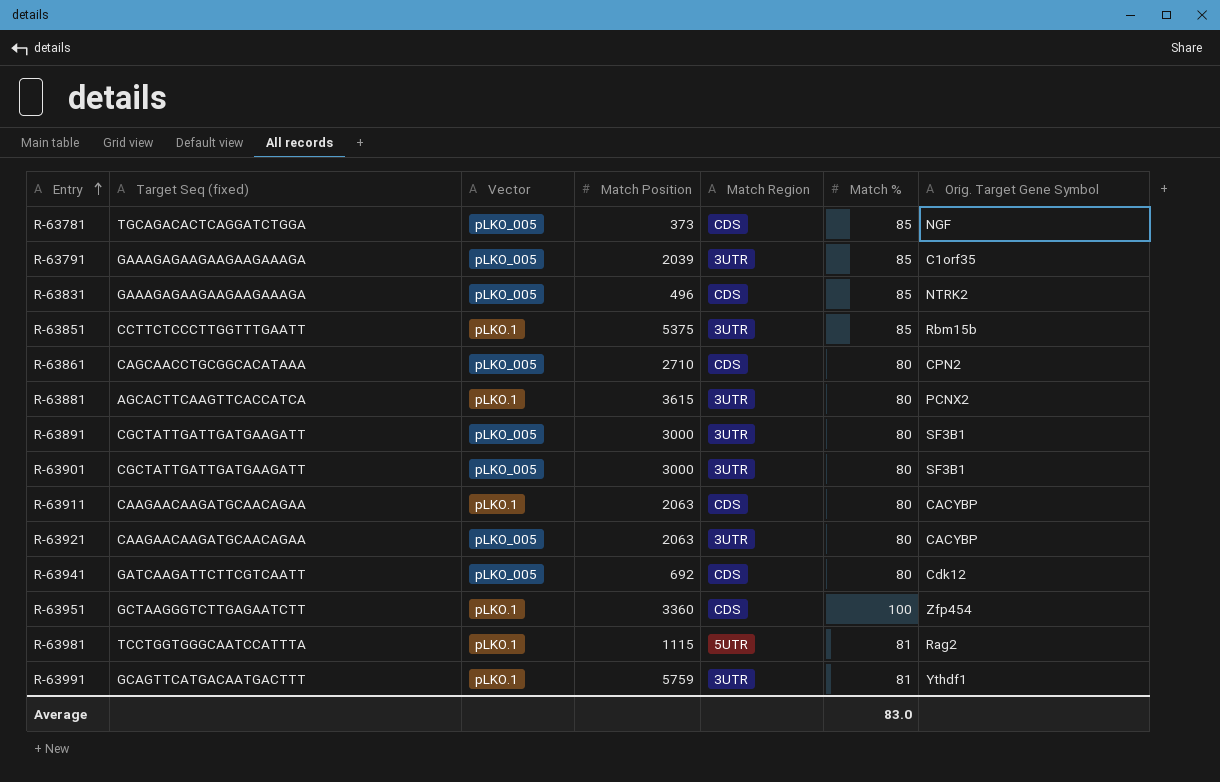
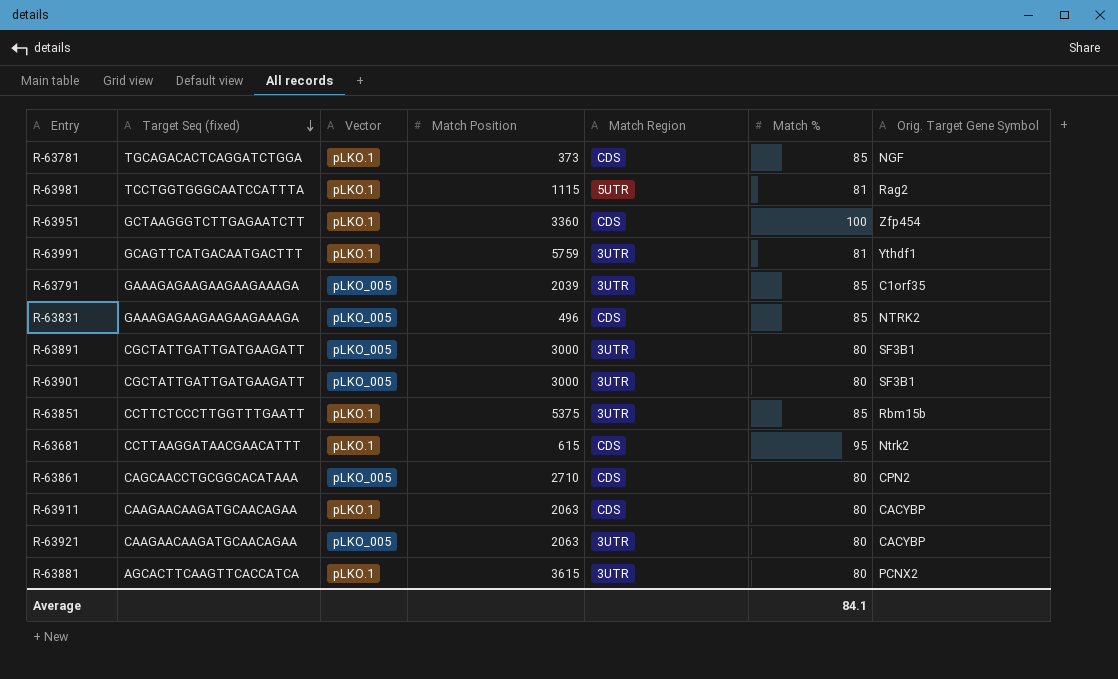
row order: Entry ascending -> Target Seq (fixed) descending
row R-63941: GATCAAGATTCTTCGTCAATT | pLKO_005 | 692 | CDS | 80 | Cdk12 -> none
R-63781 | Vector: pLKO_005 -> pLKO.1
row R-63681: none -> CCTTAAGGATAACGAACATTT | pLKO.1 | 615 | CDS | 95 | Ntrk2
Average | Match %: 83.0 -> 84.1

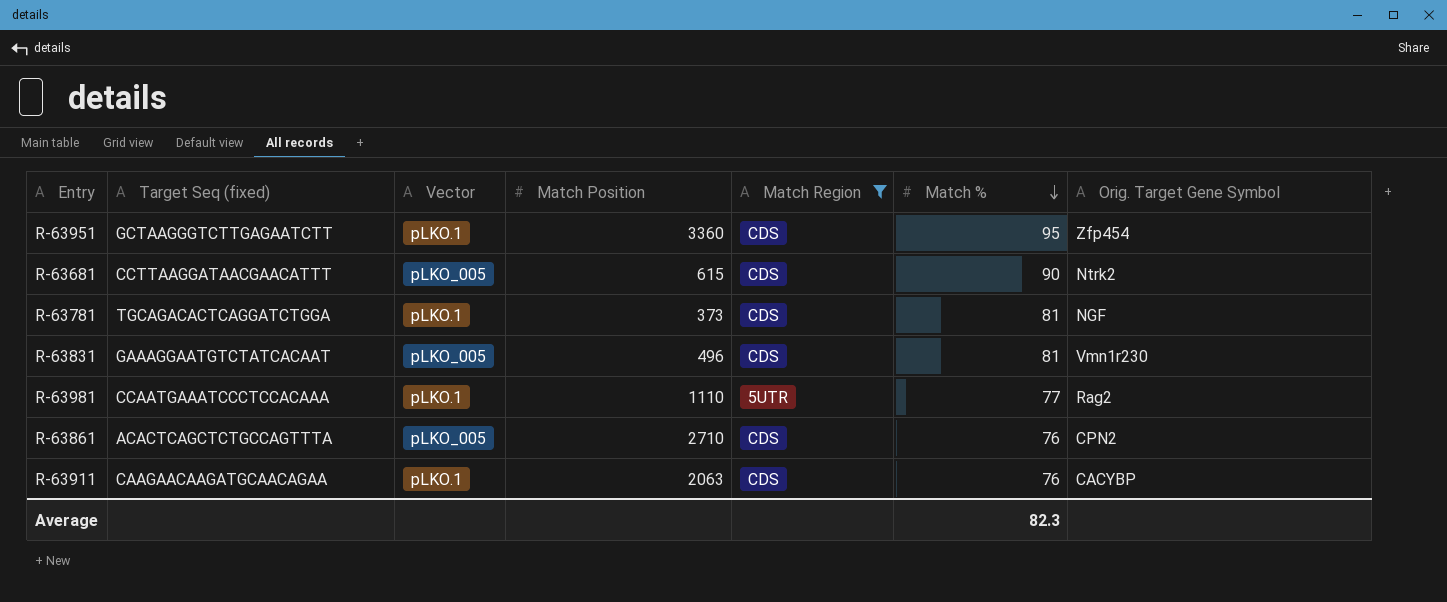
filter: none -> Match Region != 3UTR
row order: Target Seq (fixed) descending -> Match % descending
R-63951 | Match %: 100 -> 95
R-63681 | Vector: pLKO.1 -> pLKO_005
R-63681 | Match %: 95 -> 90
R-63781 | Match %: 85 -> 81
R-63831 | Target Seq (fixed): GAAAGAGAAGAAGAAGAAAGA -> GAAAGGAATGTCTATCACAAT
R-63831 | Match %: 85 -> 81
R-63831 | Orig. Target Gene Symbol: NTRK2 -> Vmn1r230
R-63981 | Target Seq (fixed): TCCTGGTGGGCAATCCATTTA -> CCAATGAAATCCCTCCACAAA
R-63981 | Match Position: 1115 -> 1110
R-63981 | Match %: 81 -> 77
R-63861 | Target Seq (fixed): CAGCAACCTGCGGCACATAAA -> ACACTCAGCTCTGCCAGTTTA
R-63861 | Match %: 80 -> 76
R-63911 | Match %: 80 -> 76
Average | Match %: 84.1 -> 82.3

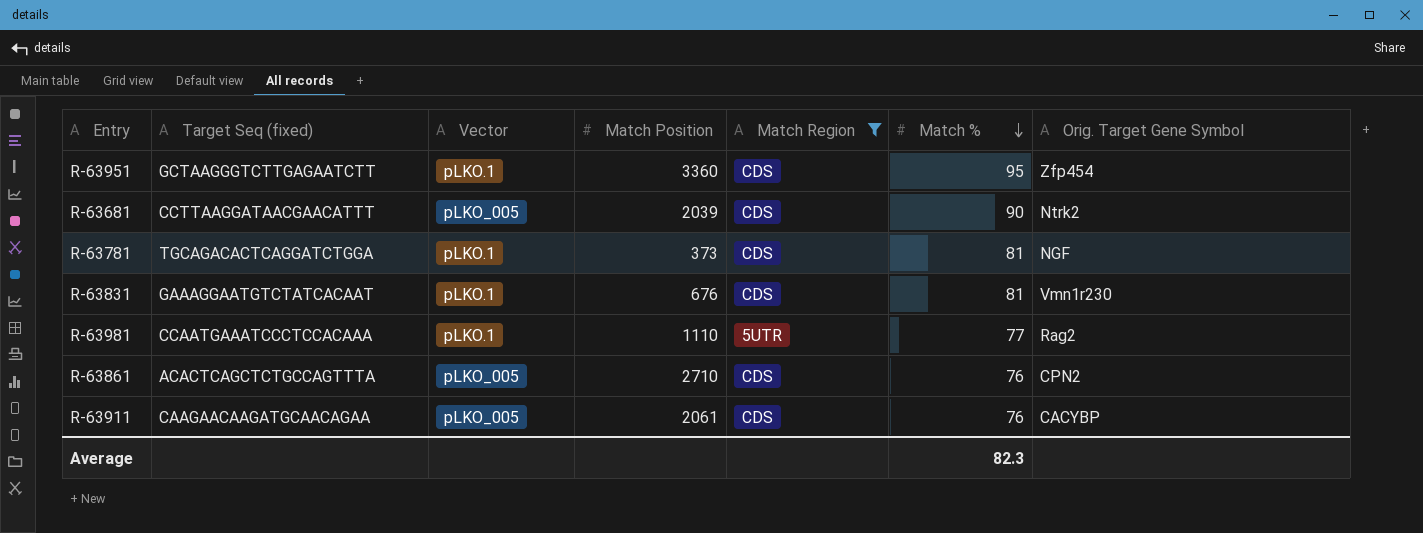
R-63681 | Match Position: 615 -> 2039
R-63831 | Vector: pLKO_005 -> pLKO.1
R-63831 | Match Position: 496 -> 676
R-63911 | Vector: pLKO.1 -> pLKO_005
R-63911 | Match Position: 2063 -> 2061

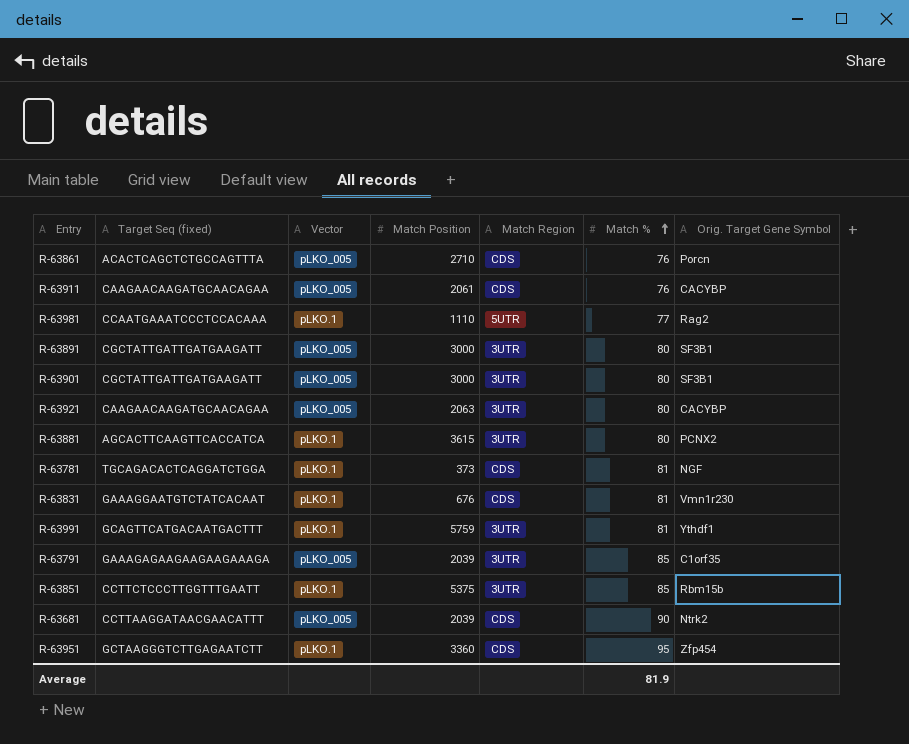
filter: Match Region != 3UTR -> none
row order: Match % descending -> Match % ascending
R-63861 | Orig. Target Gene Symbol: CPN2 -> Porcn
Average | Match %: 82.3 -> 81.9

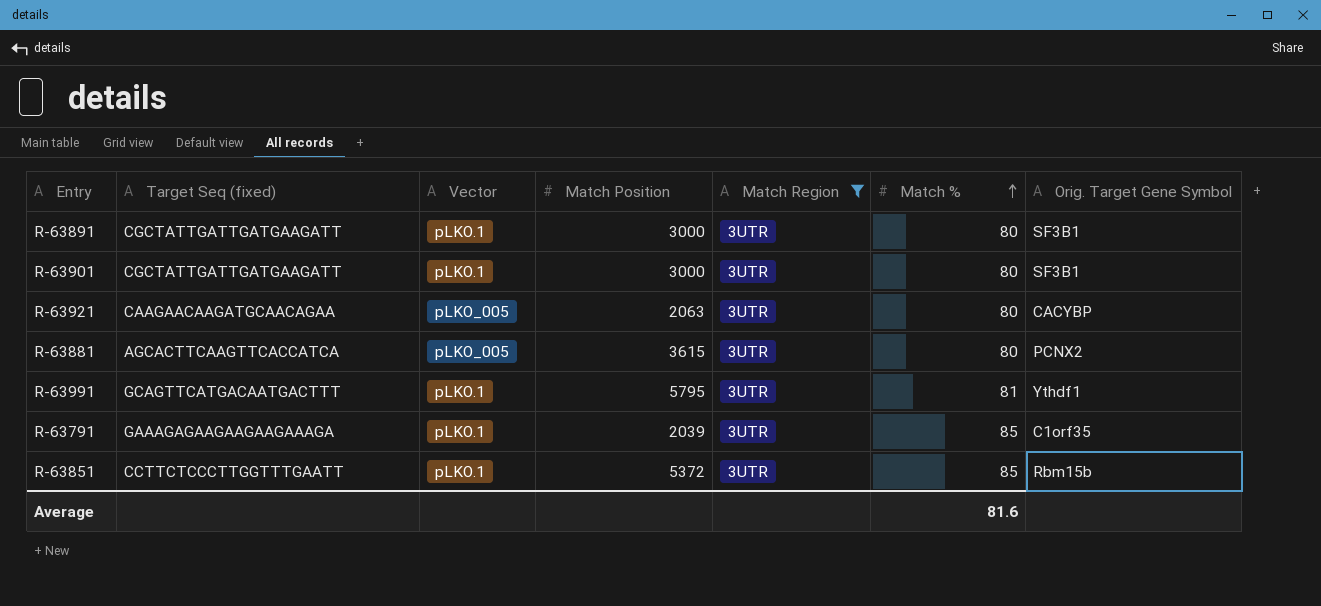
filter: none -> Match Region = 3UTR
R-63891 | Vector: pLKO_005 -> pLKO.1
R-63901 | Vector: pLKO_005 -> pLKO.1
R-63881 | Vector: pLKO.1 -> pLKO_005
R-63991 | Match Position: 5759 -> 5795
R-63791 | Vector: pLKO_005 -> pLKO.1
R-63851 | Match Position: 5375 -> 5372
Average | Match %: 81.9 -> 81.6

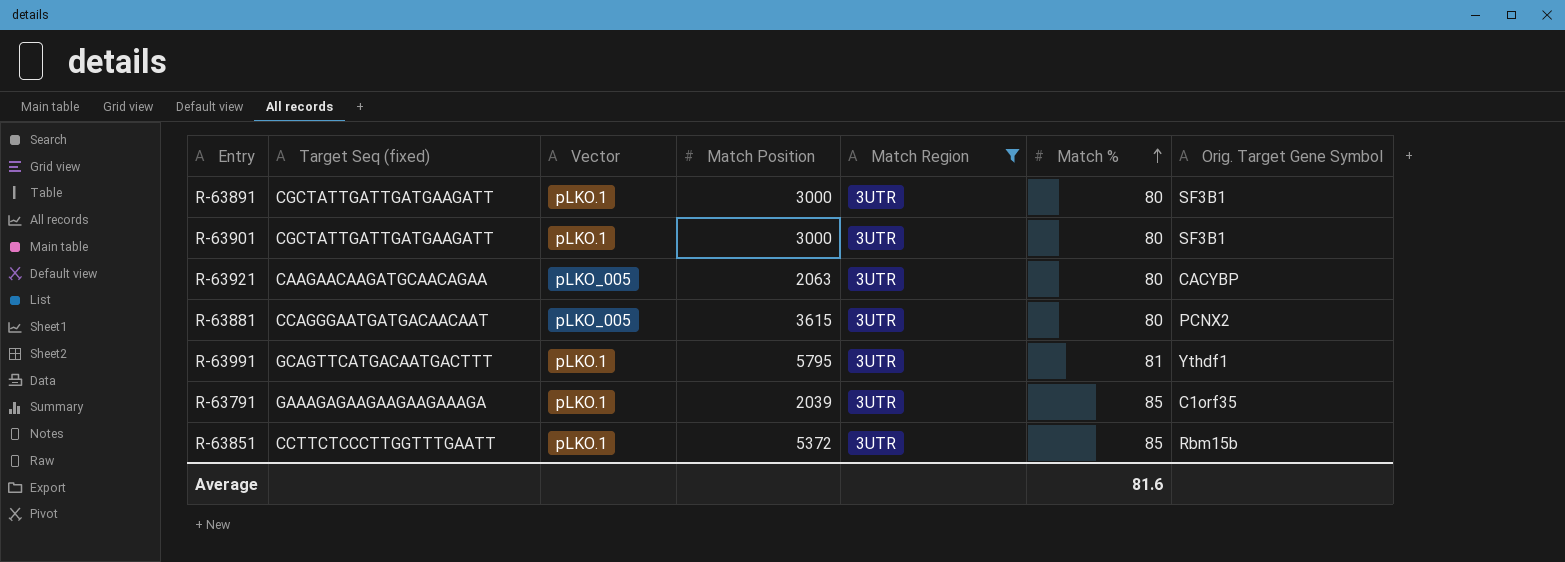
R-63881 | Target Seq (fixed): AGCACTTCAAGTTCACCATCA -> CCAGGGAATGATGACAACAAT

